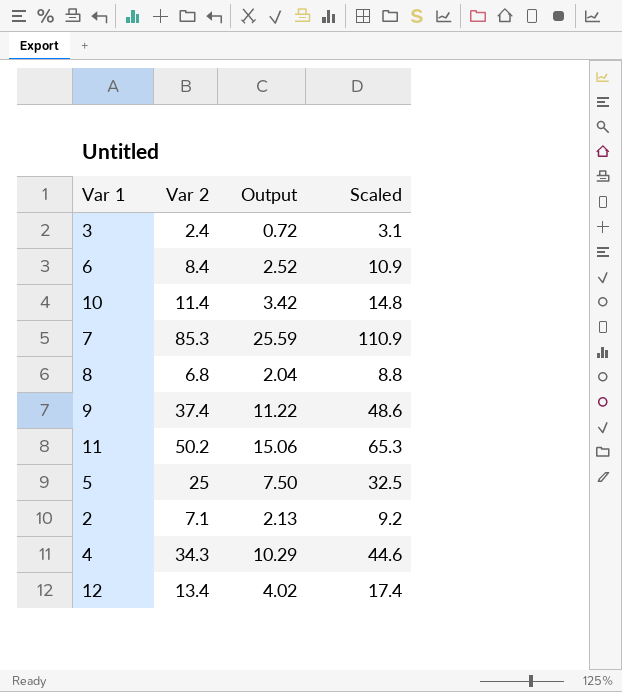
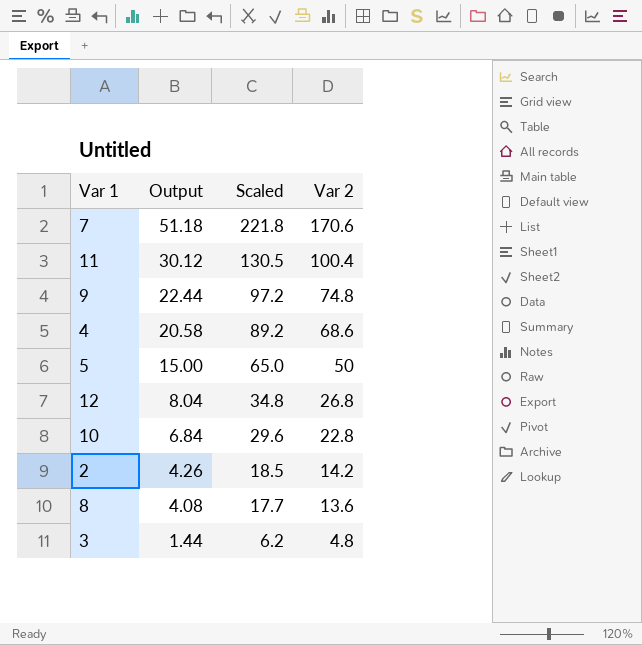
row order: none -> Output descending
column Var 2 | position: 2 -> 4
row 6: 8.4 | 2.52 | 10.9 -> none
7 | Output: 25.59 -> 51.18
7 | Scaled: 110.9 -> 221.8
7 | Var 2: 85.3 -> 170.6
11 | Output: 15.06 -> 30.12
11 | Scaled: 65.3 -> 130.5
11 | Var 2: 50.2 -> 100.4
9 | Output: 11.22 -> 22.44
9 | Scaled: 48.6 -> 97.2
9 | Var 2: 37.4 -> 74.8
4 | Output: 10.29 -> 20.58
4 | Scaled: 44.6 -> 89.2
4 | Var 2: 34.3 -> 68.6
5 | Output: 7.50 -> 15.00
5 | Scaled: 32.5 -> 65.0
5 | Var 2: 25 -> 50
12 | Output: 4.02 -> 8.04
12 | Scaled: 17.4 -> 34.8
12 | Var 2: 13.4 -> 26.8
10 | Output: 3.42 -> 6.84
10 | Scaled: 14.8 -> 29.6
10 | Var 2: 11.4 -> 22.8
2 | Output: 2.13 -> 4.26
2 | Scaled: 9.2 -> 18.5
2 | Var 2: 7.1 -> 14.2
8 | Output: 2.04 -> 4.08
8 | Scaled: 8.8 -> 17.7
8 | Var 2: 6.8 -> 13.6
3 | Output: 0.72 -> 1.44
3 | Scaled: 3.1 -> 6.2
3 | Var 2: 2.4 -> 4.8

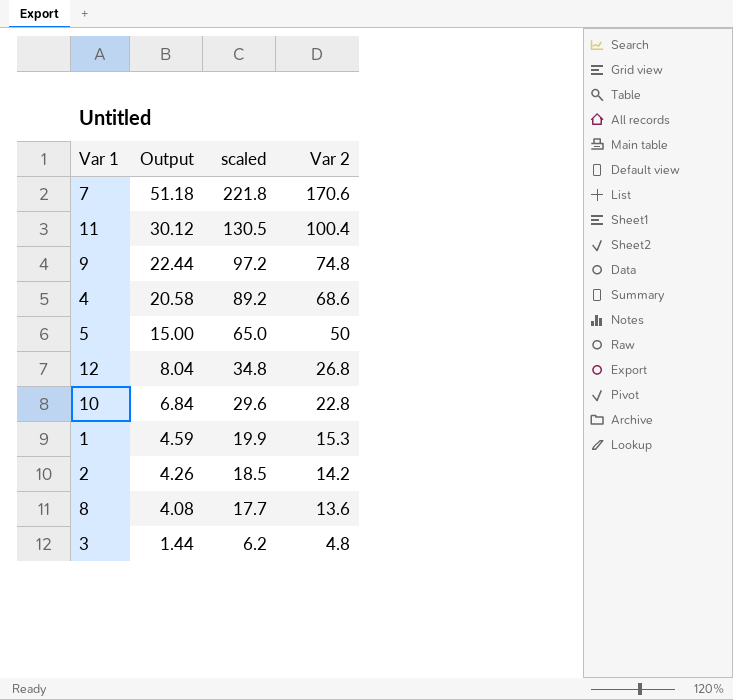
column name: Scaled -> scaled
row 1: none -> 4.59 | 19.9 | 15.3

